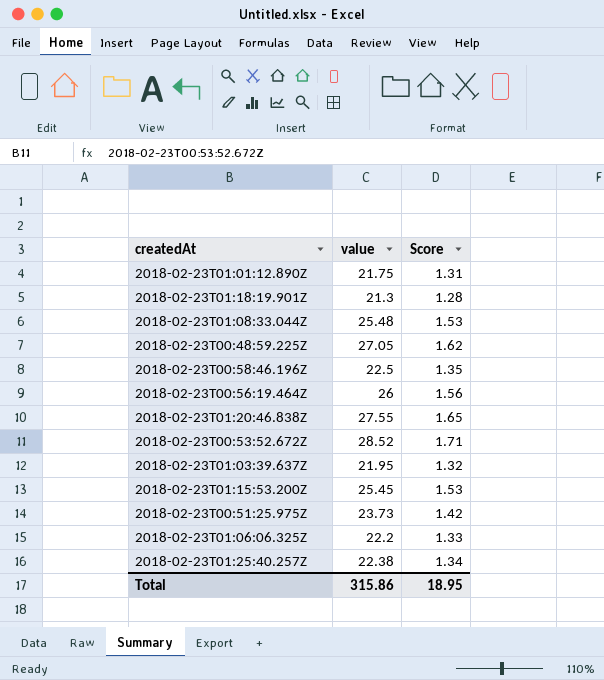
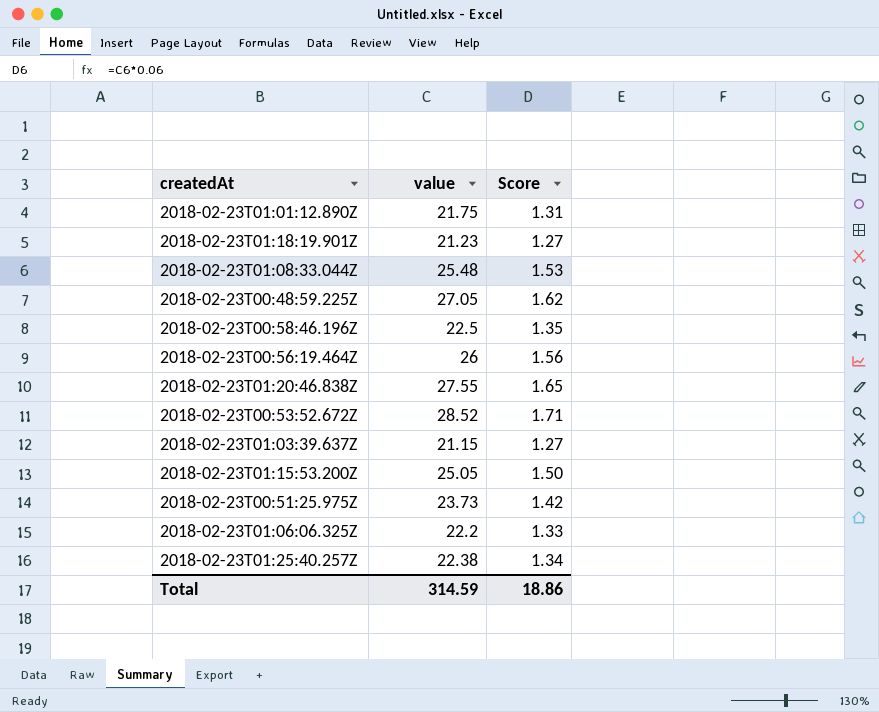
2018-02-23T01:18:19.901Z | value: 21.3 -> 21.23
2018-02-23T01:18:19.901Z | Score: 1.28 -> 1.27
2018-02-23T01:03:39.637Z | value: 21.95 -> 21.15
2018-02-23T01:03:39.637Z | Score: 1.32 -> 1.27
2018-02-23T01:15:53.200Z | value: 25.45 -> 25.05
2018-02-23T01:15:53.200Z | Score: 1.53 -> 1.50
Total | value: 315.86 -> 314.59
Total | Score: 18.95 -> 18.86

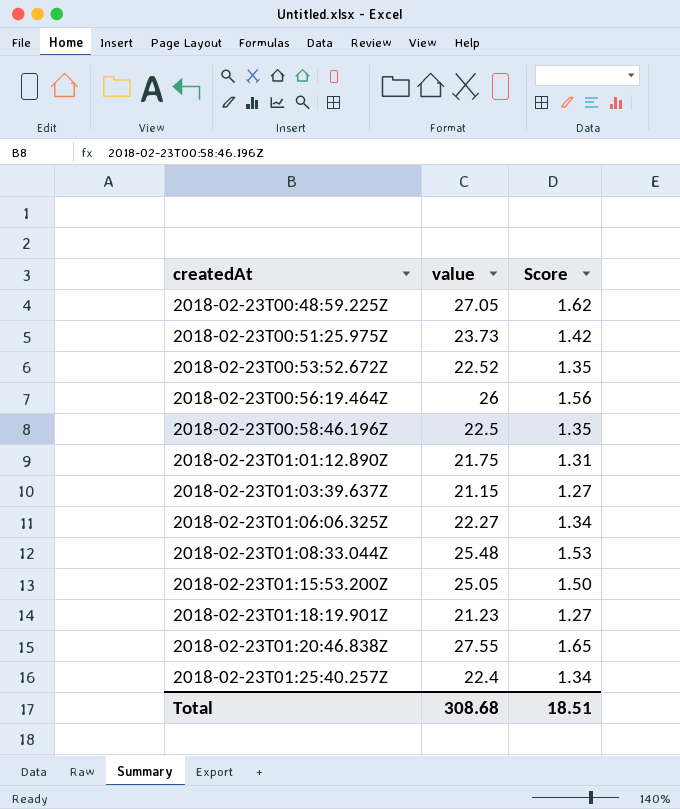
row order: none -> createdAt ascending
2018-02-23T00:53:52.672Z | value: 28.52 -> 22.52
2018-02-23T00:53:52.672Z | Score: 1.71 -> 1.35
2018-02-23T01:06:06.325Z | value: 22.2 -> 22.27
2018-02-23T01:06:06.325Z | Score: 1.33 -> 1.34
2018-02-23T01:25:40.257Z | value: 22.38 -> 22.4
Total | value: 314.59 -> 308.68
Total | Score: 18.86 -> 18.51

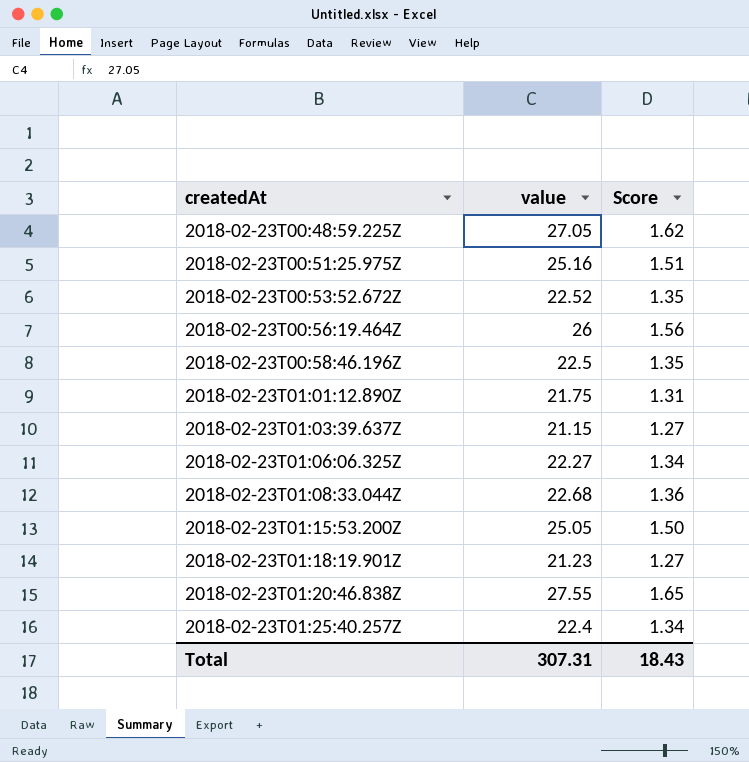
2018-02-23T00:51:25.975Z | value: 23.73 -> 25.16
2018-02-23T00:51:25.975Z | Score: 1.42 -> 1.51
2018-02-23T01:08:33.044Z | value: 25.48 -> 22.68
2018-02-23T01:08:33.044Z | Score: 1.53 -> 1.36
Total | value: 308.68 -> 307.31
Total | Score: 18.51 -> 18.43

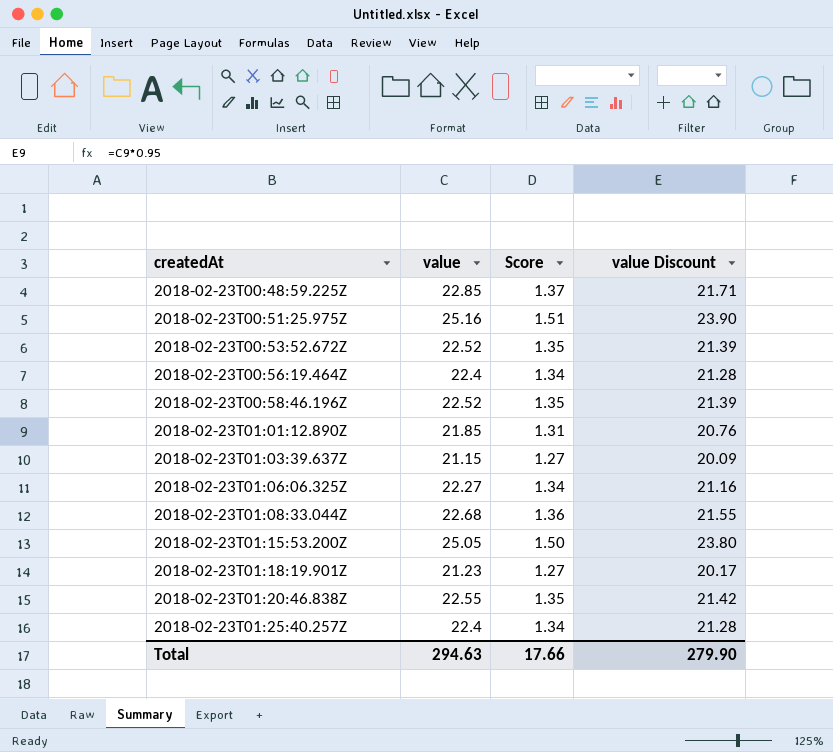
column value Discount | formula: none -> [value] * 0.95
2018-02-23T00:48:59.225Z | value: 27.05 -> 22.85
2018-02-23T00:48:59.225Z | Score: 1.62 -> 1.37
2018-02-23T00:56:19.464Z | value: 26 -> 22.4
2018-02-23T00:56:19.464Z | Score: 1.56 -> 1.34
2018-02-23T00:58:46.196Z | value: 22.5 -> 22.52
2018-02-23T01:01:12.890Z | value: 21.75 -> 21.85
2018-02-23T01:20:46.838Z | value: 27.55 -> 22.55
2018-02-23T01:20:46.838Z | Score: 1.65 -> 1.35
Total | value: 307.31 -> 294.63
Total | Score: 18.43 -> 17.66

